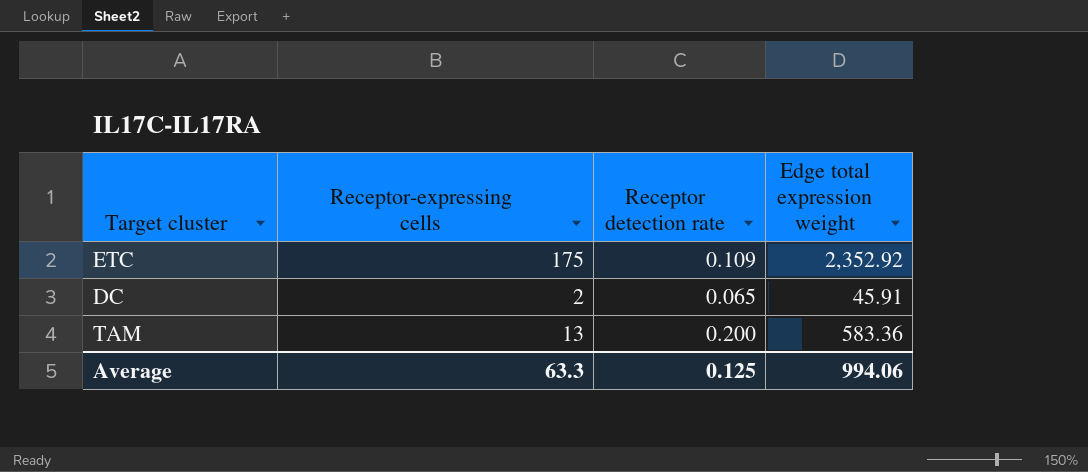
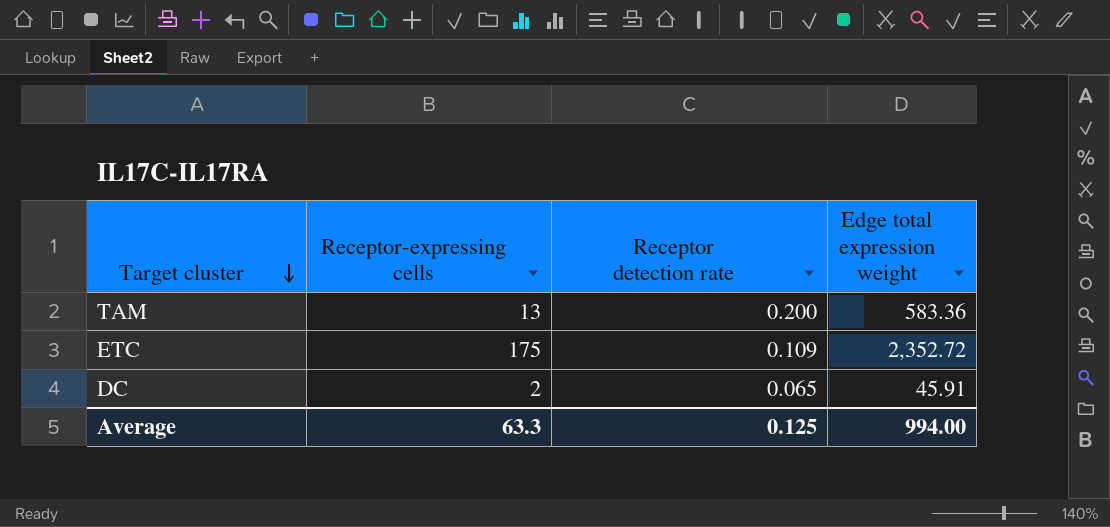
row order: none -> Target cluster descending
ETC | Edge total expression weight: 2,352.92 -> 2,352.72
Average | Edge total expression weight: 994.06 -> 994.00

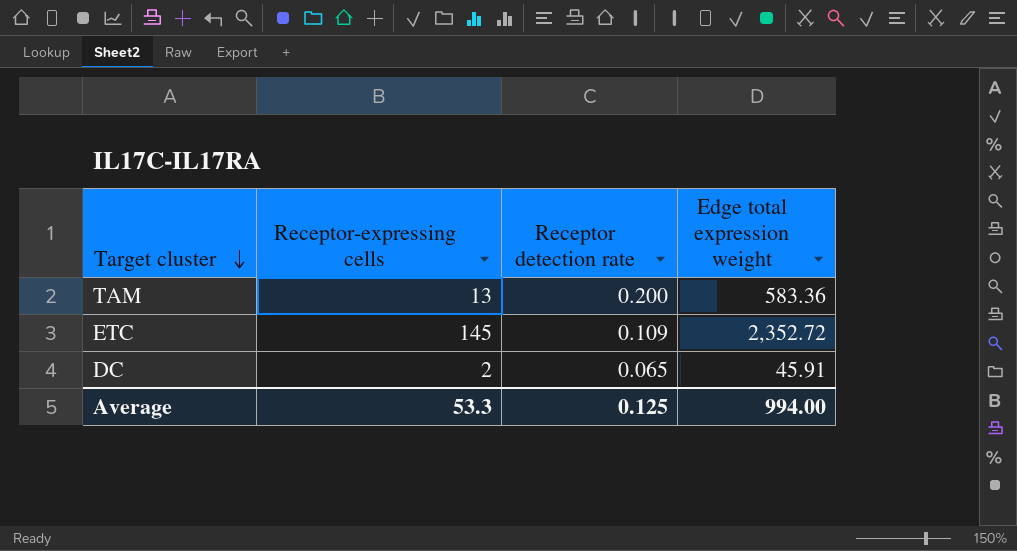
ETC | Receptor-expressing cells: 175 -> 145
Average | Receptor-expressing cells: 63.3 -> 53.3

